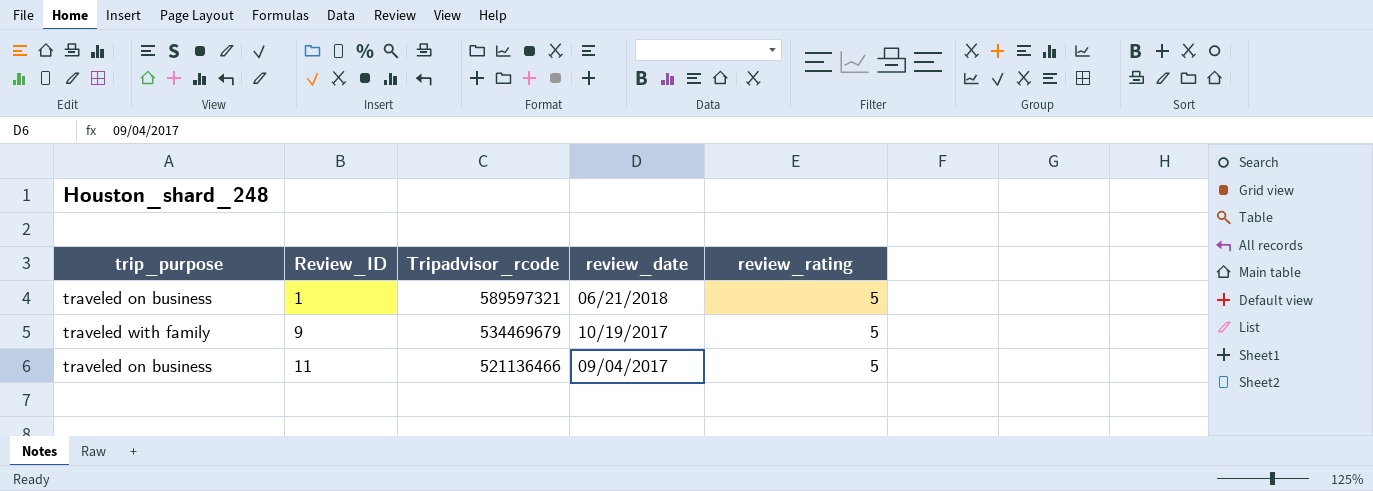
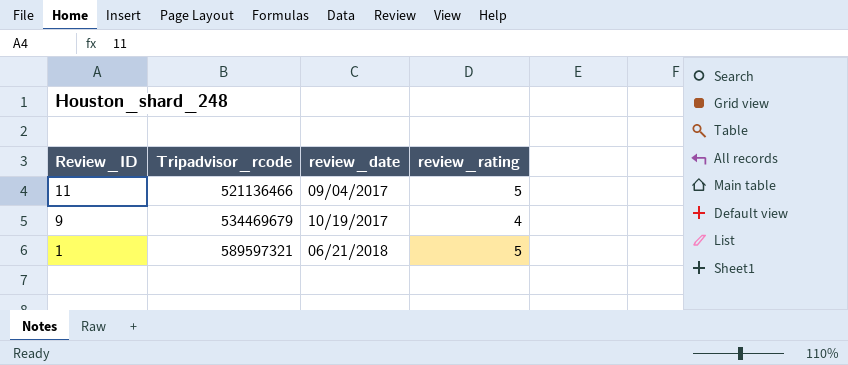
row order: Review_ID ascending -> Review_ID descending
column trip_purpose | position: 1 -> none
9 | review_rating: 5 -> 4

